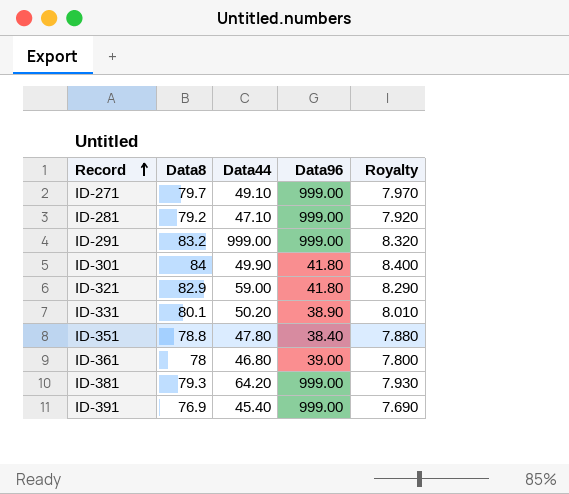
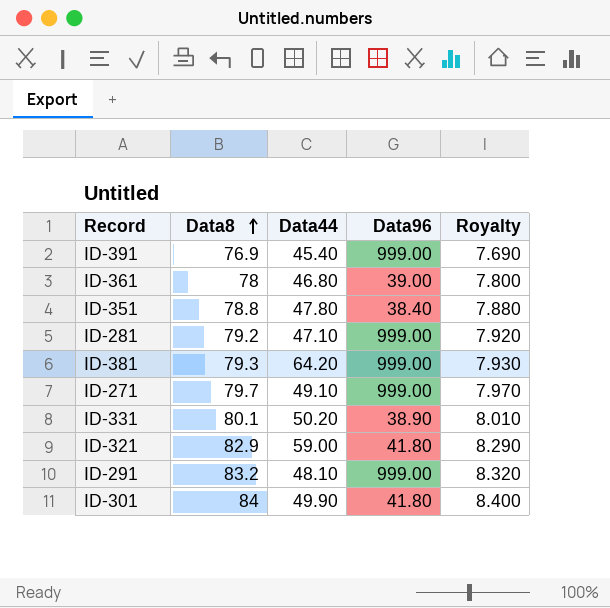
row order: Record ascending -> Data8 ascending
ID-291 | Data44: 999.00 -> 48.10

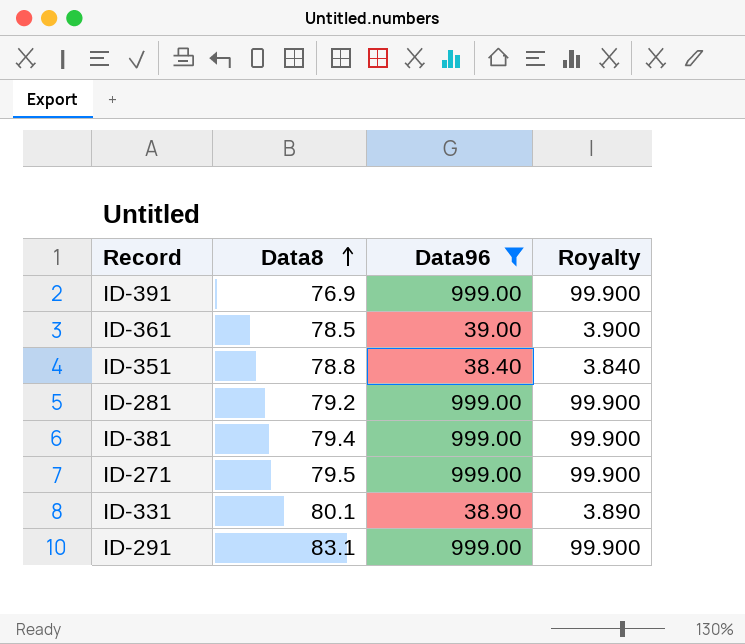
filter: none -> Data96 != 41.80
column Data44 | position: 3 -> none
column Royalty | formula: [Data8] * 0.1 -> [Data96] * 0.1
ID-361 | Data8: 78 -> 78.5
ID-381 | Data8: 79.3 -> 79.4
ID-271 | Data8: 79.7 -> 79.5
ID-291 | Data8: 83.2 -> 83.1

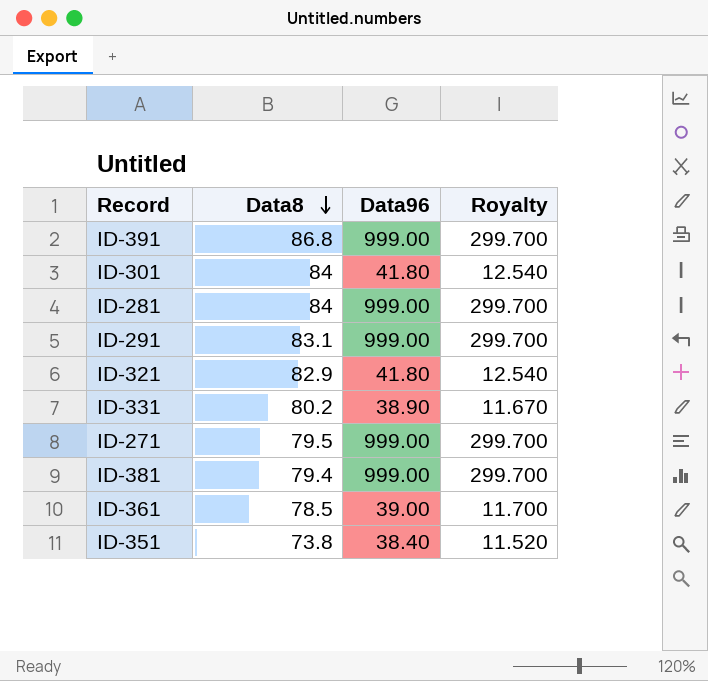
filter: Data96 != 41.80 -> none
row order: Data8 ascending -> Data8 descending
column Royalty | formula: [Data96] * 0.1 -> [Data96] * 0.3
ID-391 | Data8: 76.9 -> 86.8
ID-281 | Data8: 79.2 -> 84
ID-331 | Data8: 80.1 -> 80.2
ID-351 | Data8: 78.8 -> 73.8

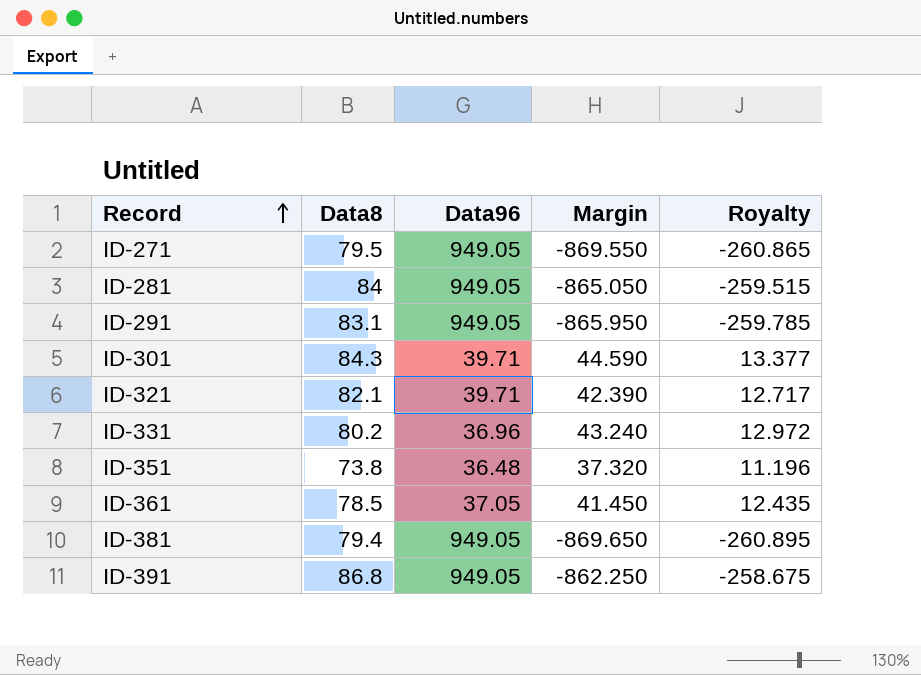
row order: Data8 descending -> Record ascending
column Margin | formula: none -> [Data8] - [Data96]
column Royalty | formula: [Data96] * 0.3 -> [Margin] * 0.3
ID-271 | Data96: 999.00 -> 949.05
ID-281 | Data96: 999.00 -> 949.05
ID-291 | Data96: 999.00 -> 949.05
ID-301 | Data8: 84 -> 84.3
ID-301 | Data96: 41.80 -> 39.71
ID-321 | Data8: 82.9 -> 82.1
ID-321 | Data96: 41.80 -> 39.71
ID-331 | Data96: 38.90 -> 36.96
ID-351 | Data96: 38.40 -> 36.48
ID-361 | Data96: 39.00 -> 37.05
ID-381 | Data96: 999.00 -> 949.05
ID-391 | Data96: 999.00 -> 949.05

